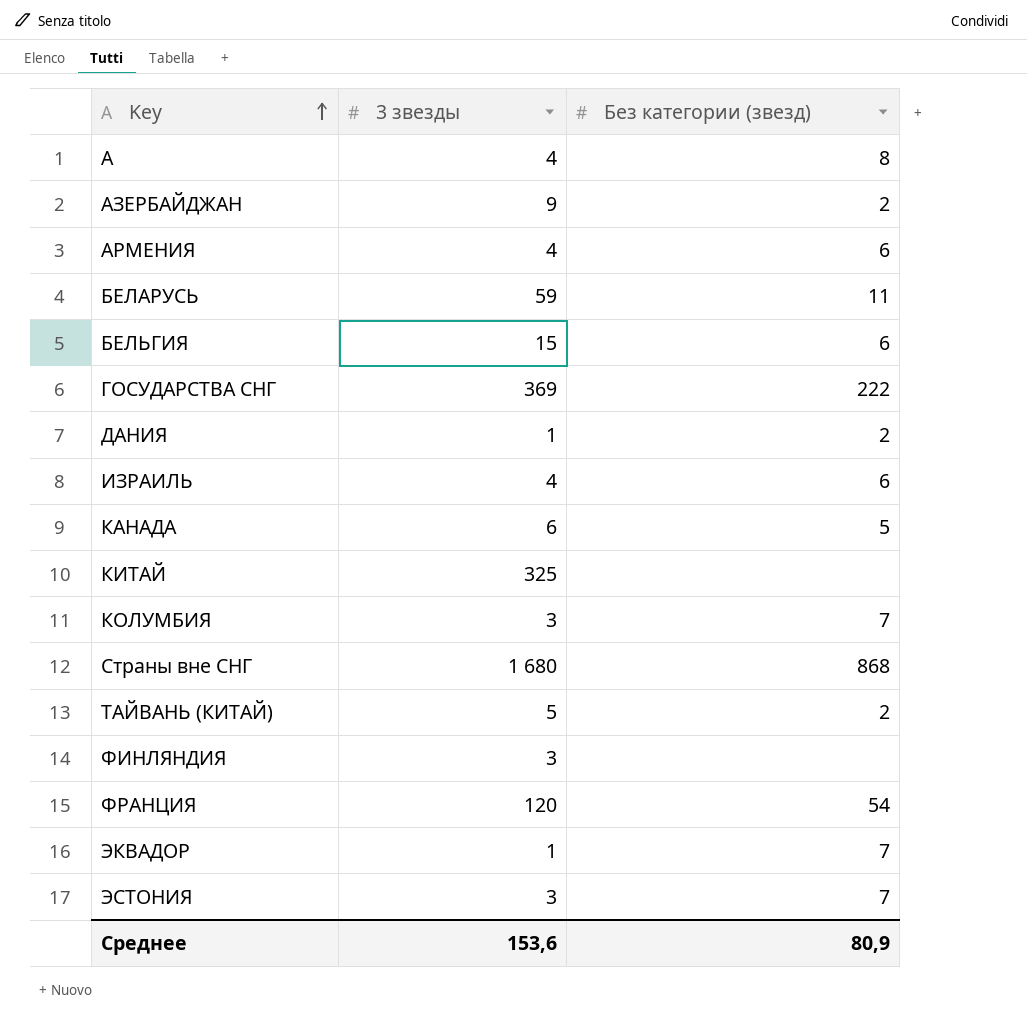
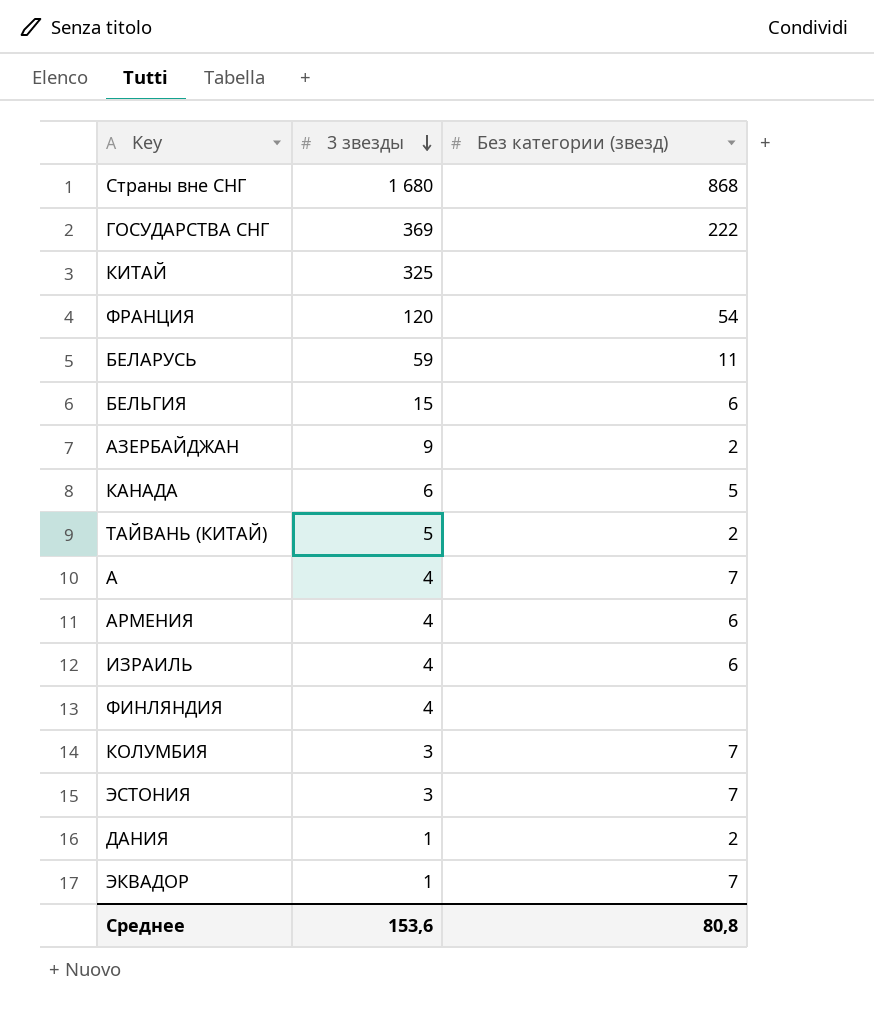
row order: Key ascending -> 3 звезды descending
A | Без категории (звезд): 8 -> 7
ФИНЛЯНДИЯ | 3 звезды: 3 -> 4
Среднее | Без категории (звезд): 80,9 -> 80,8

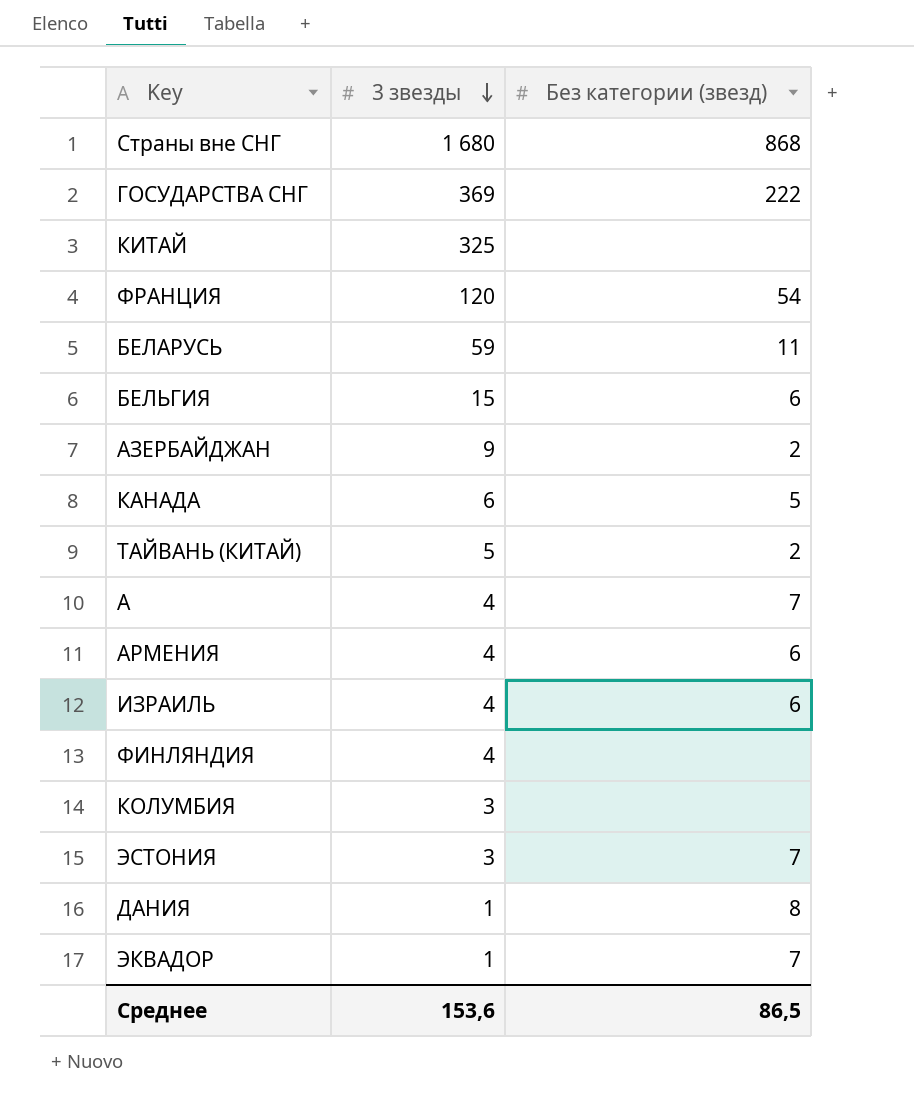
КОЛУМБИЯ | Без категории (звезд): 7 -> none
ДАНИЯ | Без категории (звезд): 2 -> 8
Среднее | Без категории (звезд): 80,8 -> 86,5

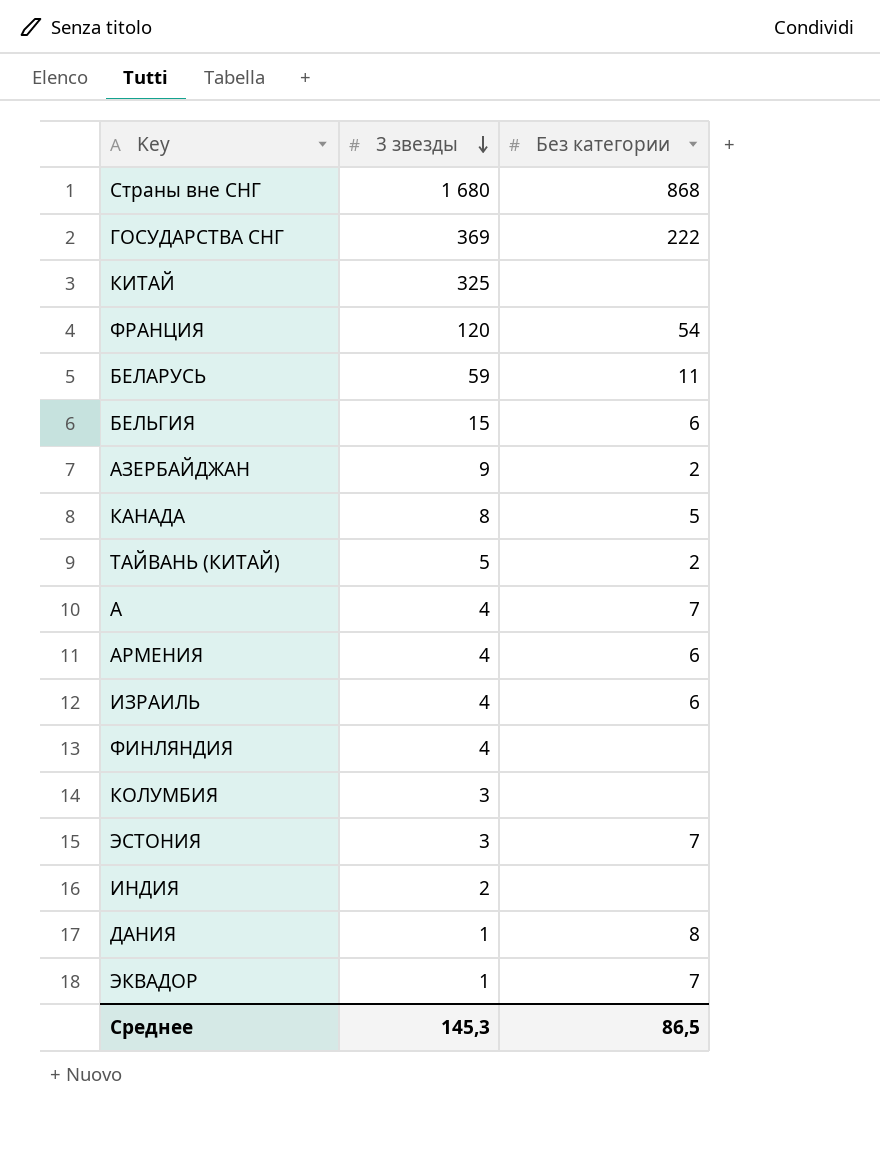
column name: Без категории (звезд) -> Без категории
КАНАДА | 3 звезды: 6 -> 8
row ИНДИЯ: none -> 2 | none
Среднее | 3 звезды: 153,6 -> 145,3

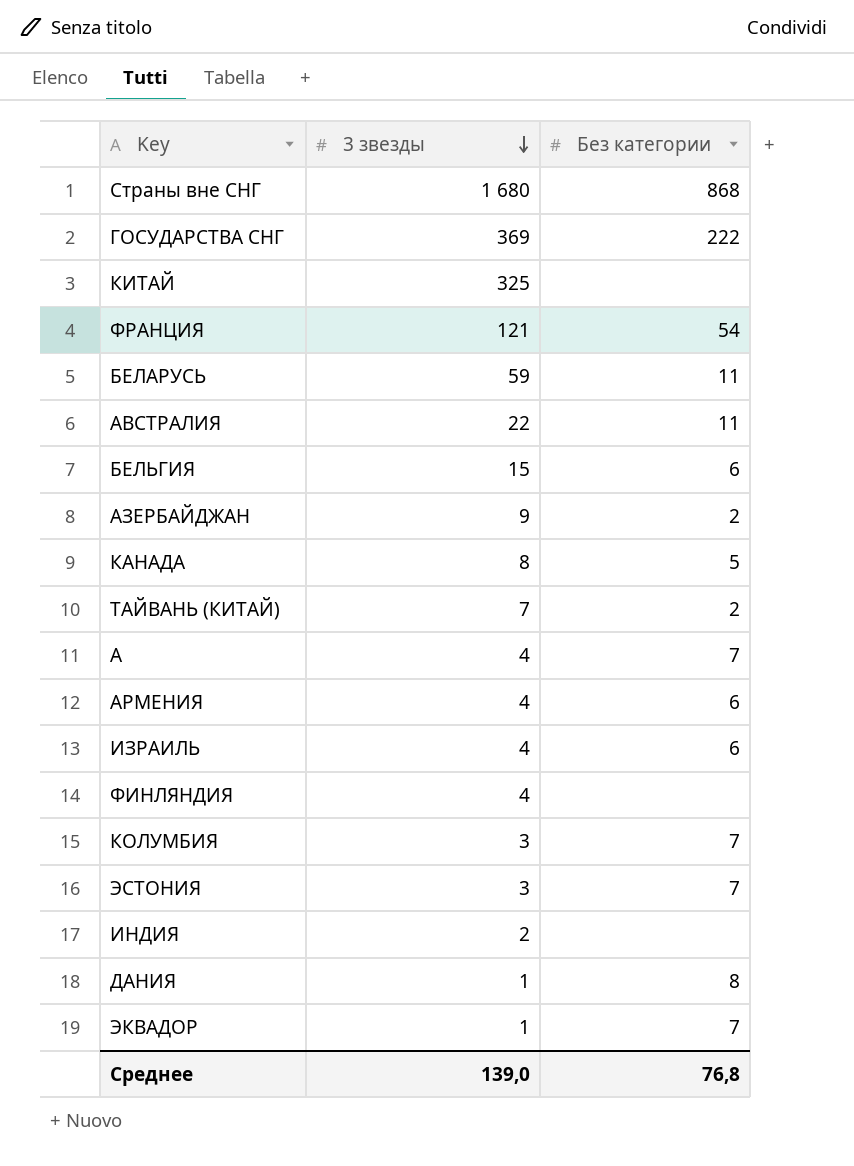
ФРАНЦИЯ | 3 звезды: 120 -> 121
row АВСТРАЛИЯ: none -> 22 | 11
ТАЙВАНЬ (КИТАЙ) | 3 звезды: 5 -> 7
КОЛУМБИЯ | Без категории: none -> 7
Среднее | 3 звезды: 145,3 -> 139,0
Среднее | Без категории: 86,5 -> 76,8

